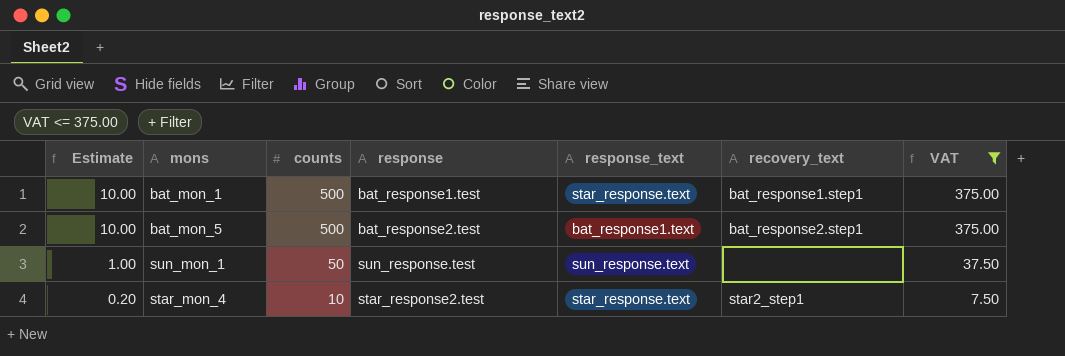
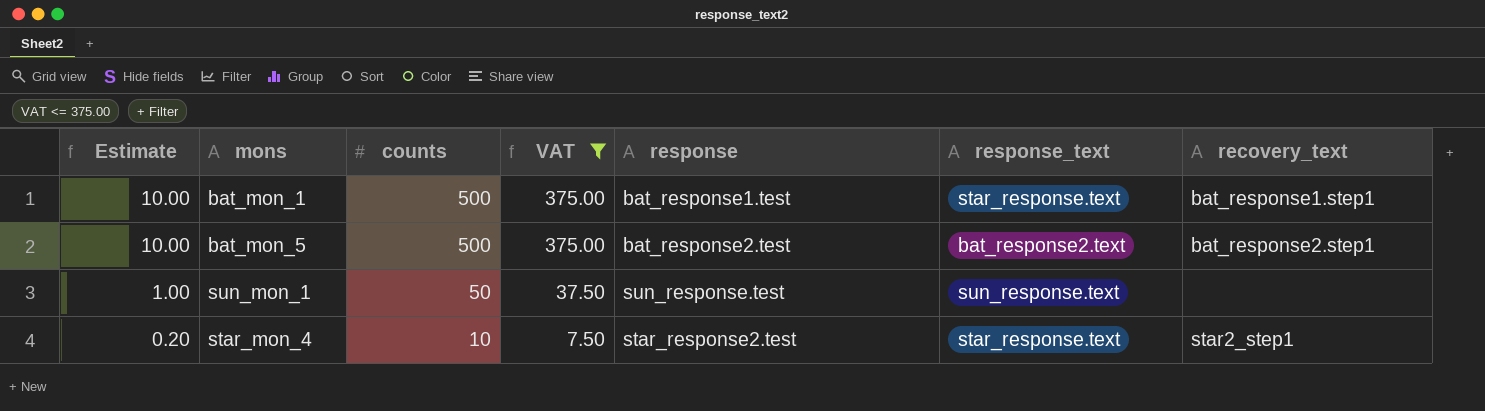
column VAT | position: 7 -> 4
bat_mon_5 | response_text: bat_response1.text -> bat_response2.text

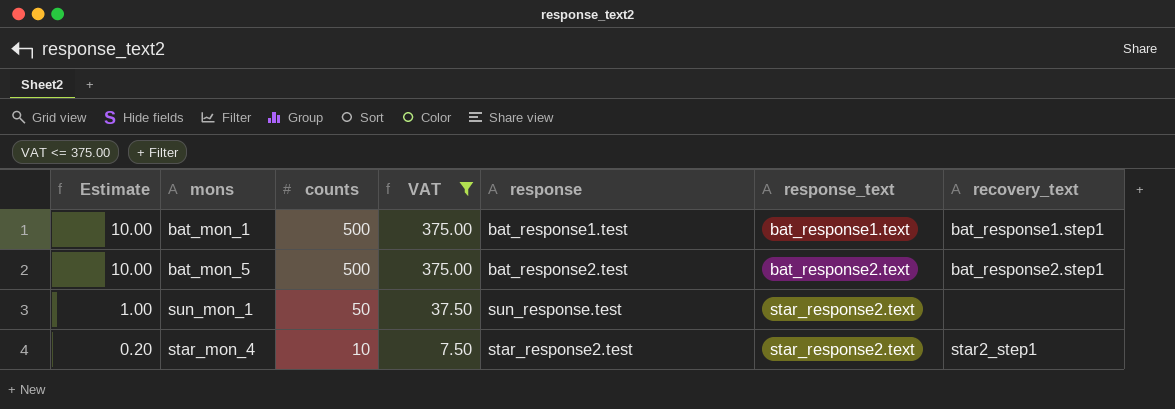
bat_mon_1 | response_text: star_response.text -> bat_response1.text
sun_mon_1 | response_text: sun_response.text -> star_response2.text
star_mon_4 | response_text: star_response.text -> star_response2.text

